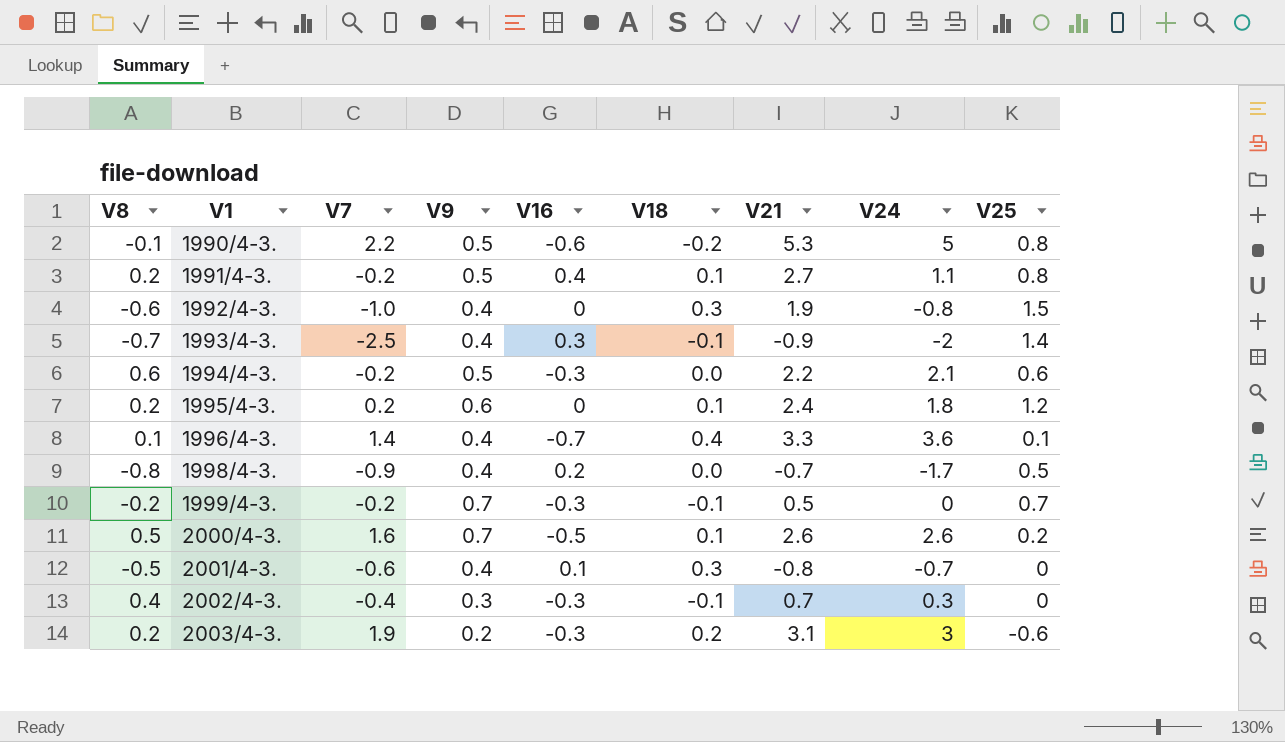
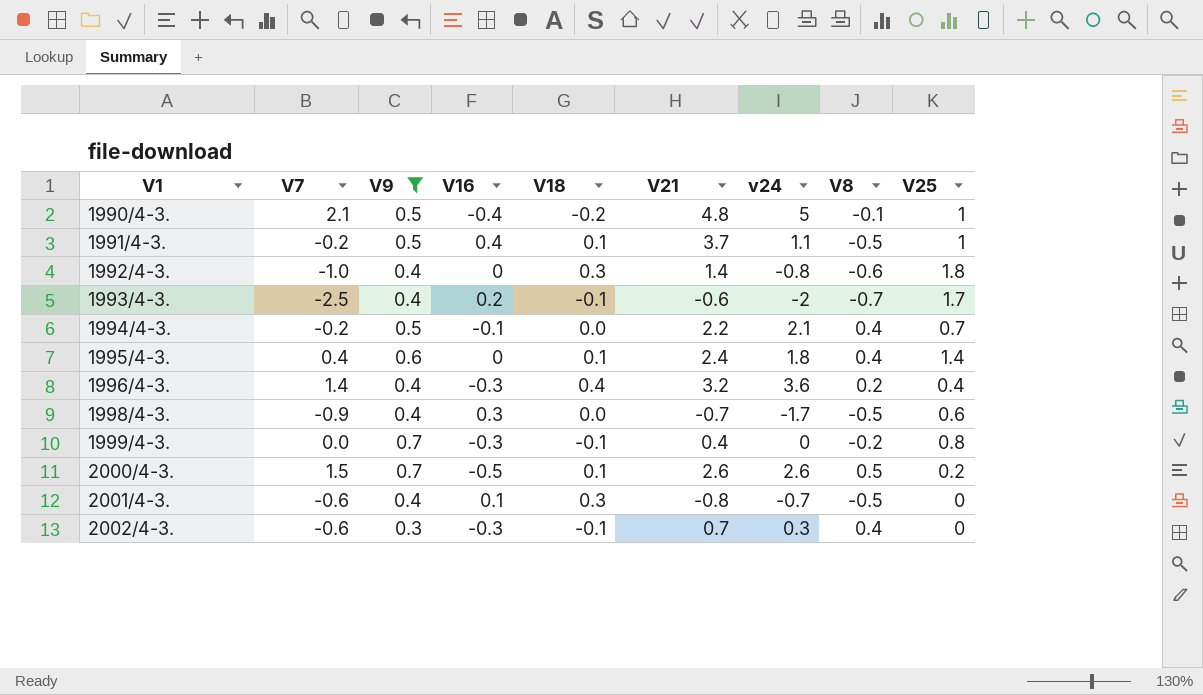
filter: none -> V9 != 0.2
column name: V24 -> v24
column V8 | position: 1 -> 8
1990/4-3. | V7: 2.2 -> 2.1
1990/4-3. | V16: -0.6 -> -0.4
1990/4-3. | V21: 5.3 -> 4.8
1990/4-3. | V25: 0.8 -> 1
1991/4-3. | V21: 2.7 -> 3.7
1991/4-3. | V8: 0.2 -> -0.5
1991/4-3. | V25: 0.8 -> 1
1992/4-3. | V21: 1.9 -> 1.4
1992/4-3. | V25: 1.5 -> 1.8
1993/4-3. | V16: 0.3 -> 0.2
1993/4-3. | V21: -0.9 -> -0.6
1993/4-3. | V25: 1.4 -> 1.7
1994/4-3. | V16: -0.3 -> -0.1
1994/4-3. | V8: 0.6 -> 0.4
1994/4-3. | V25: 0.6 -> 0.7
1995/4-3. | V7: 0.2 -> 0.4
1995/4-3. | V8: 0.2 -> 0.4
1995/4-3. | V25: 1.2 -> 1.4
1996/4-3. | V16: -0.7 -> -0.3
1996/4-3. | V21: 3.3 -> 3.2
1996/4-3. | V8: 0.1 -> 0.2
1996/4-3. | V25: 0.1 -> 0.4
1998/4-3. | V16: 0.2 -> 0.3
1998/4-3. | V8: -0.8 -> -0.5
1998/4-3. | V25: 0.5 -> 0.6
1999/4-3. | V7: -0.2 -> 0.0
1999/4-3. | V21: 0.5 -> 0.4
1999/4-3. | V25: 0.7 -> 0.8
2000/4-3. | V7: 1.6 -> 1.5
2002/4-3. | V7: -0.4 -> -0.6

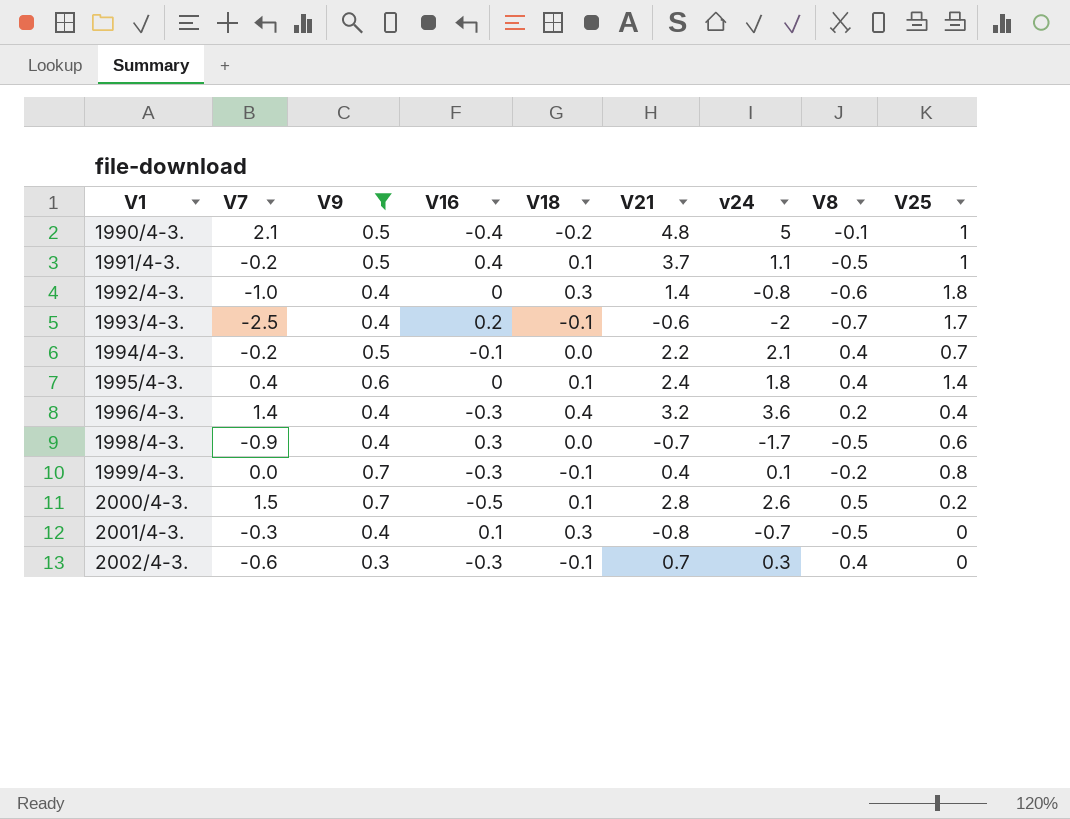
1999/4-3. | v24: 0 -> 0.1
2000/4-3. | V21: 2.6 -> 2.8
2001/4-3. | V7: -0.6 -> -0.3

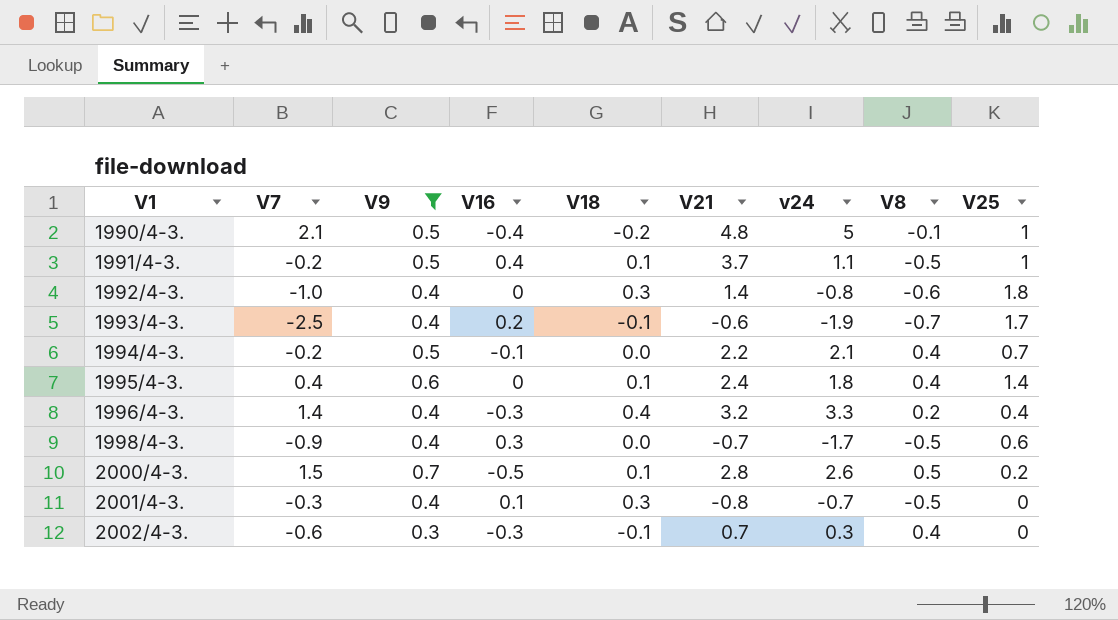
row 1999/4-3.: 0.0 | 0.7 | -0.3 | -0.1 | 0.4 | 0.1 | -0.2 | 0.8 -> none
1993/4-3. | v24: -2 -> -1.9
1996/4-3. | v24: 3.6 -> 3.3

